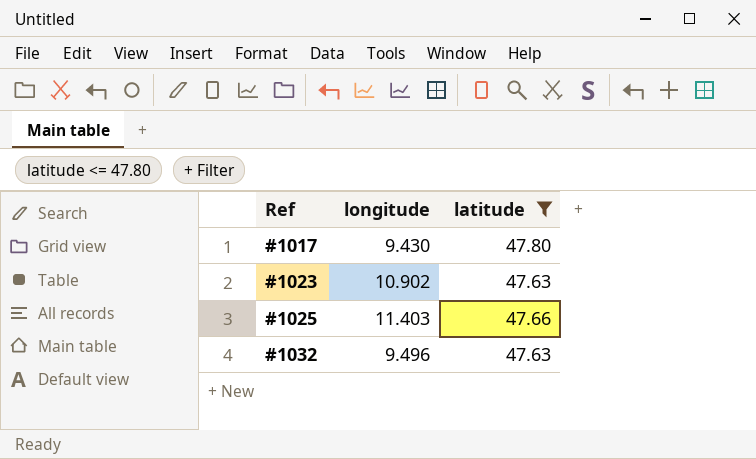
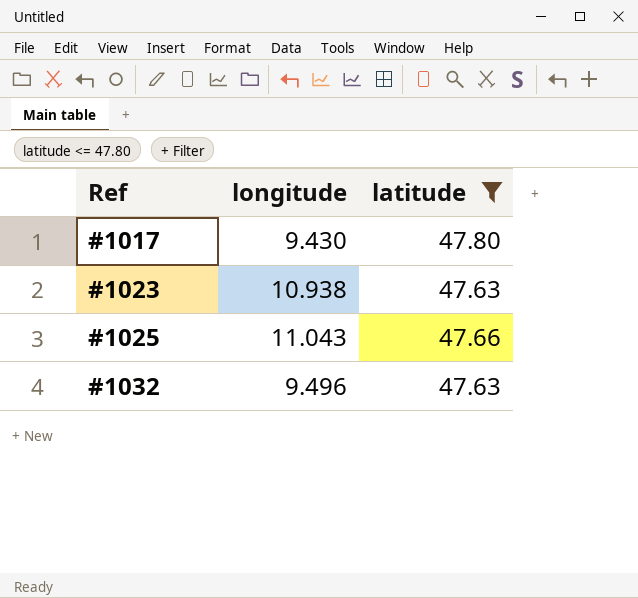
#1023 | longitude: 10.902 -> 10.938
#1025 | longitude: 11.403 -> 11.043

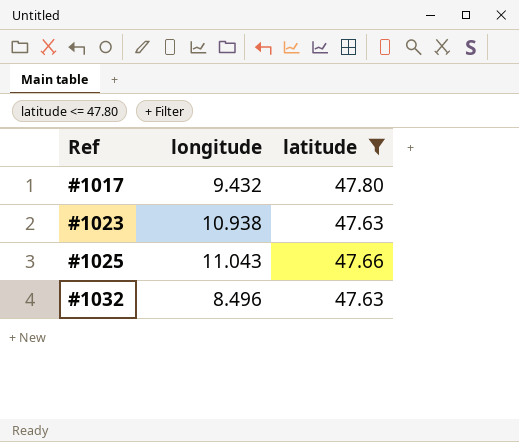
#1017 | longitude: 9.430 -> 9.432
#1032 | longitude: 9.496 -> 8.496

